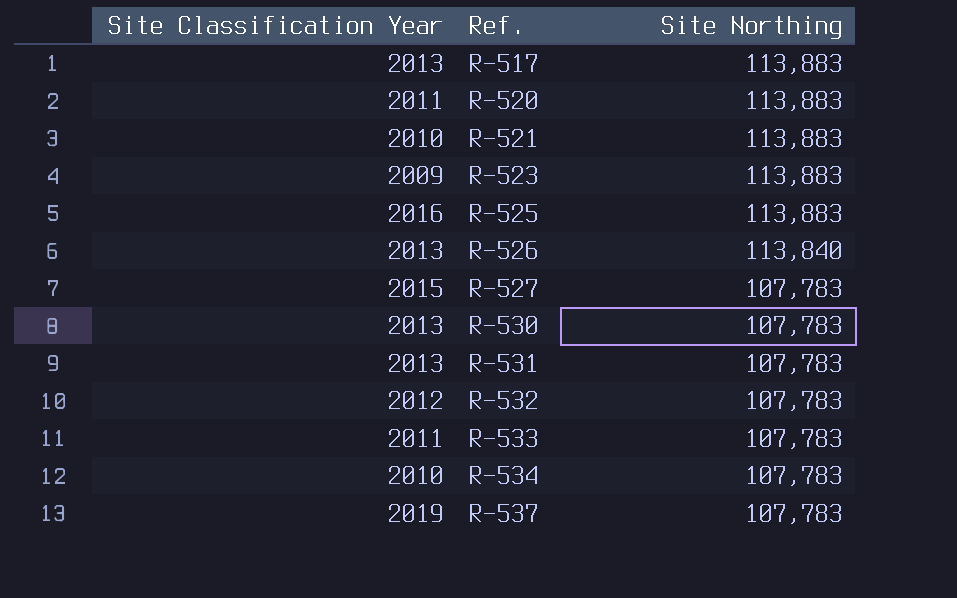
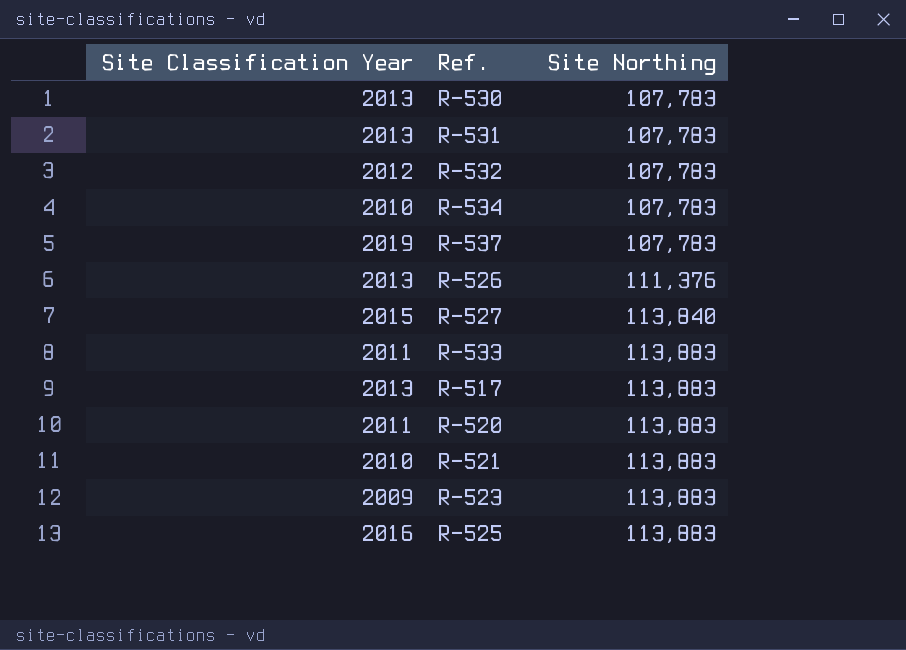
row order: Ref. ascending -> Site Northing ascending
R-526 | Site Northing: 113,840 -> 111,376
R-527 | Site Northing: 107,783 -> 113,840
R-533 | Site Northing: 107,783 -> 113,883

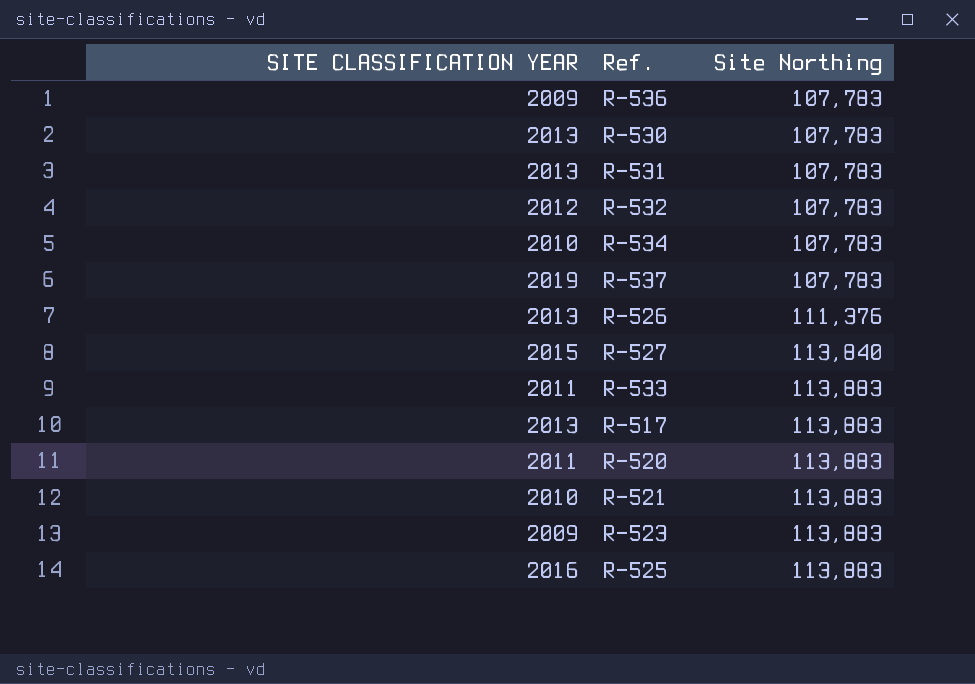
column name: Site Classification Year -> SITE CLASSIFICATION YEAR
row R-536: none -> 2009 | 107,783

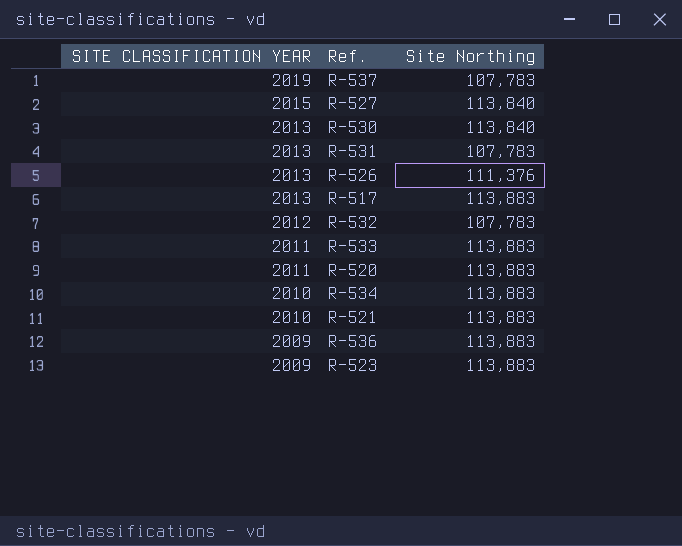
row order: Site Northing ascending -> SITE CLASSIFICATION YEAR descending
row R-525: 2016 | 113,883 -> none
R-530 | Site Northing: 107,783 -> 113,840
R-534 | Site Northing: 107,783 -> 113,883
R-536 | Site Northing: 107,783 -> 113,883

